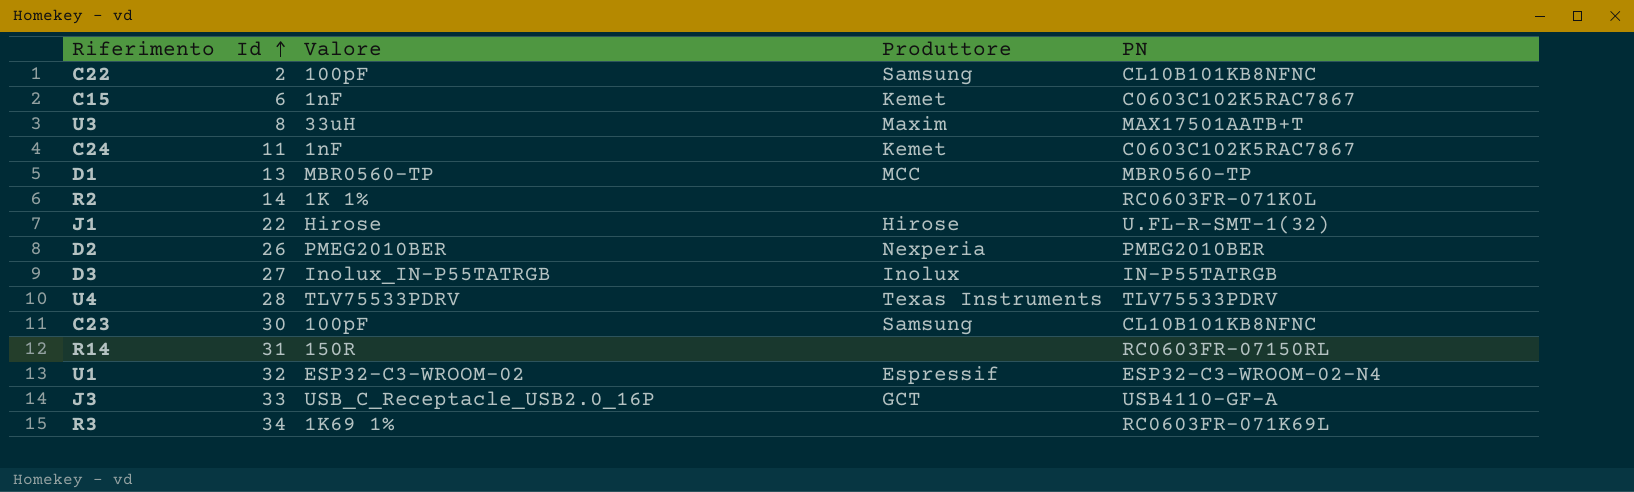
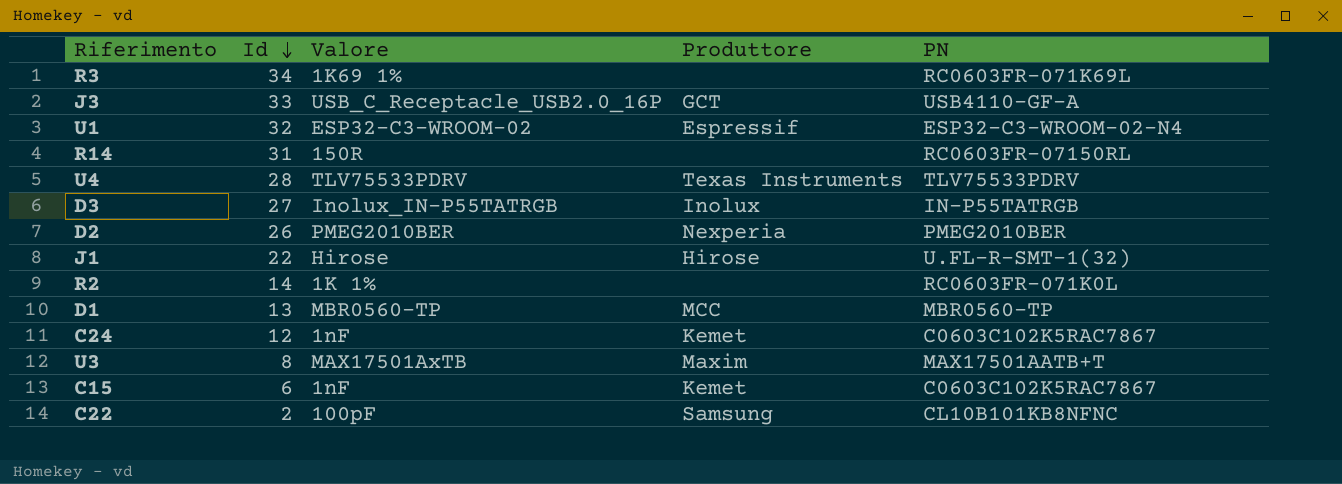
row order: Id ascending -> Id descending
row C23: 30 | 100pF | Samsung | CL10B101KB8NFNC -> none
C24 | Id: 11 -> 12
U3 | Valore: 33uH -> MAX17501AxTB

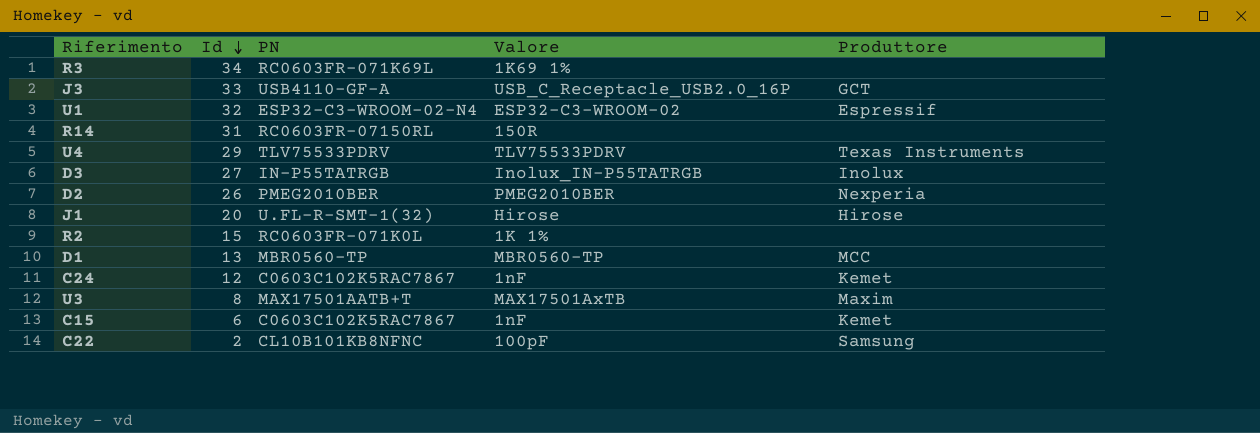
column PN | position: 5 -> 3
U4 | Id: 28 -> 29
J1 | Id: 22 -> 20
R2 | Id: 14 -> 15

